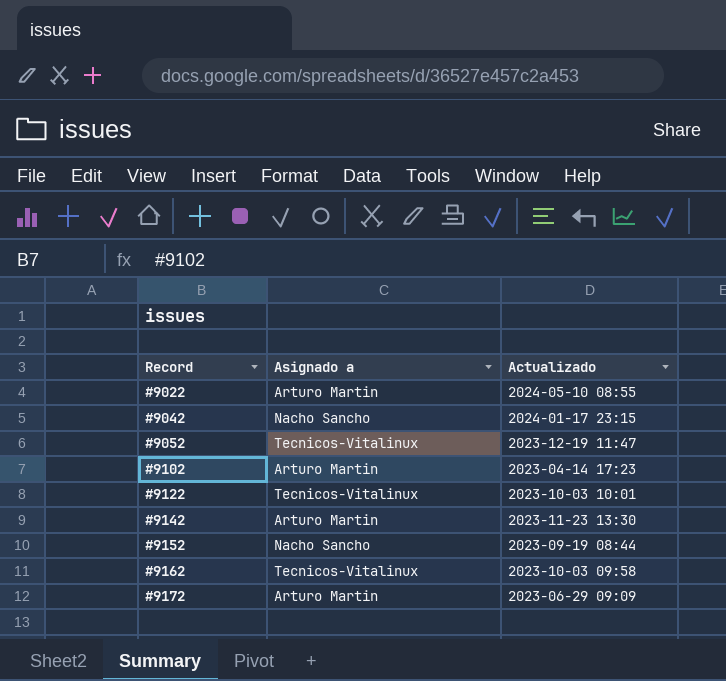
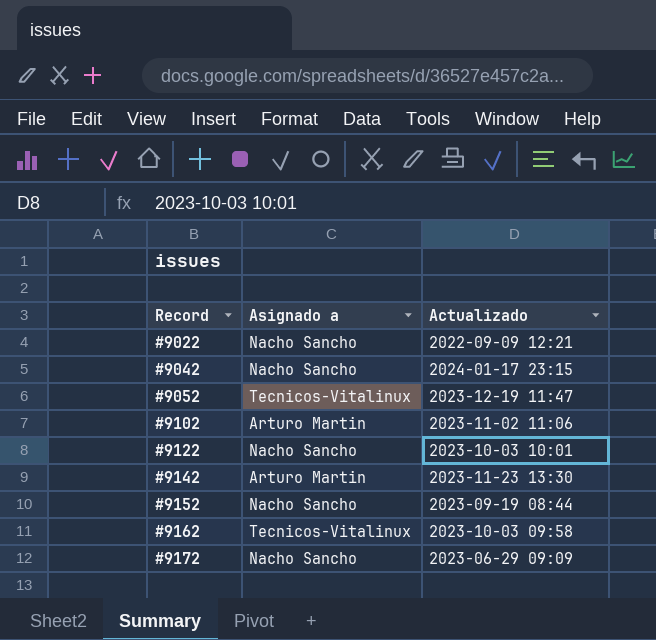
#9022 | Asignado a: Arturo Martin -> Nacho Sancho
#9022 | Actualizado: 2024-05-10 08:55 -> 2022-09-09 12:21
#9102 | Actualizado: 2023-04-14 17:23 -> 2023-11-02 11:06
#9122 | Asignado a: Tecnicos-Vitalinux -> Nacho Sancho
#9172 | Asignado a: Arturo Martin -> Nacho Sancho

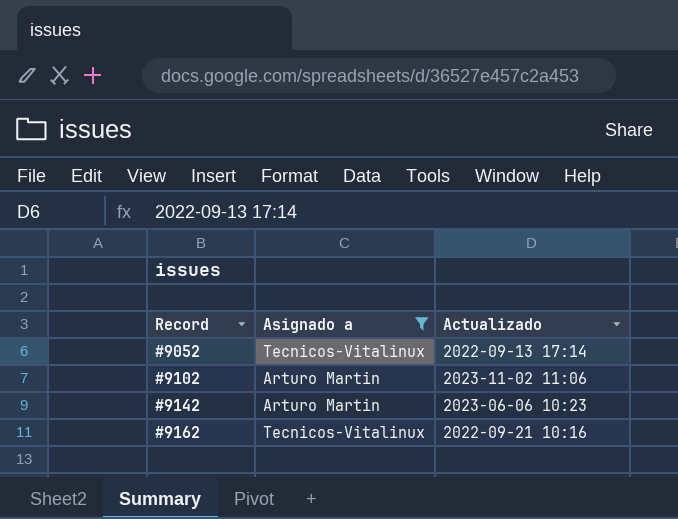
filter: none -> Asignado a != Nacho Sancho
#9052 | Actualizado: 2023-12-19 11:47 -> 2022-09-13 17:14
#9142 | Actualizado: 2023-11-23 13:30 -> 2023-06-06 10:23
#9162 | Actualizado: 2023-10-03 09:58 -> 2022-09-21 10:16

